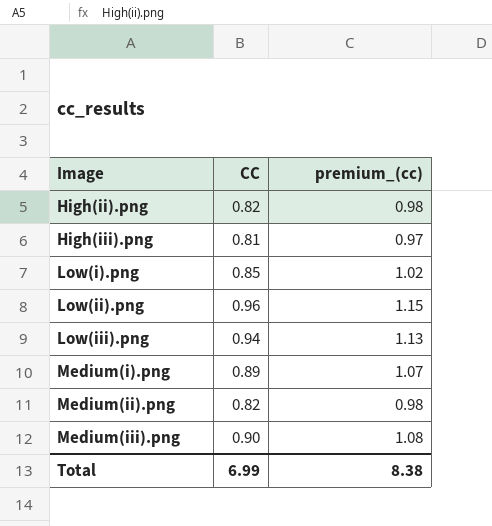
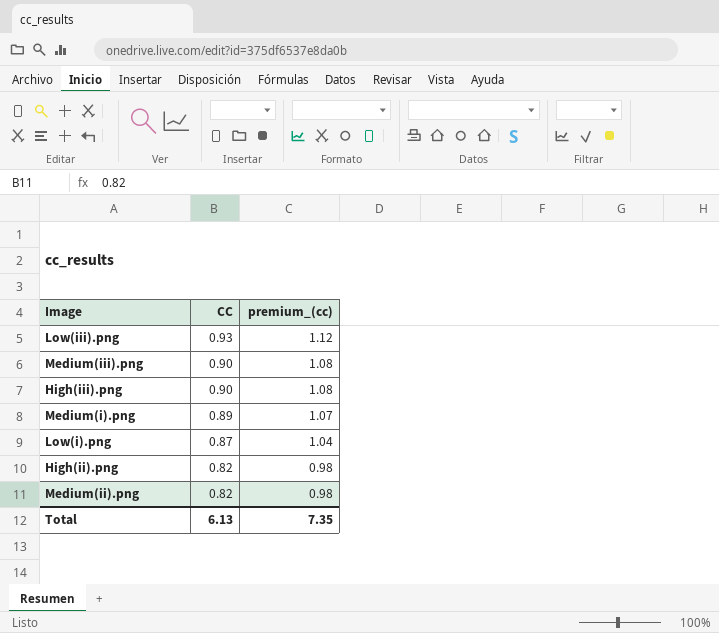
row order: Image ascending -> CC descending
row Low(ii).png: 0.96 | 1.15 -> none
Low(iii).png | CC: 0.94 -> 0.93
Low(iii).png | premium_(cc): 1.13 -> 1.12
High(iii).png | CC: 0.81 -> 0.90
High(iii).png | premium_(cc): 0.97 -> 1.08
Low(i).png | CC: 0.85 -> 0.87
Low(i).png | premium_(cc): 1.02 -> 1.04
Total | CC: 6.99 -> 6.13
Total | premium_(cc): 8.38 -> 7.35

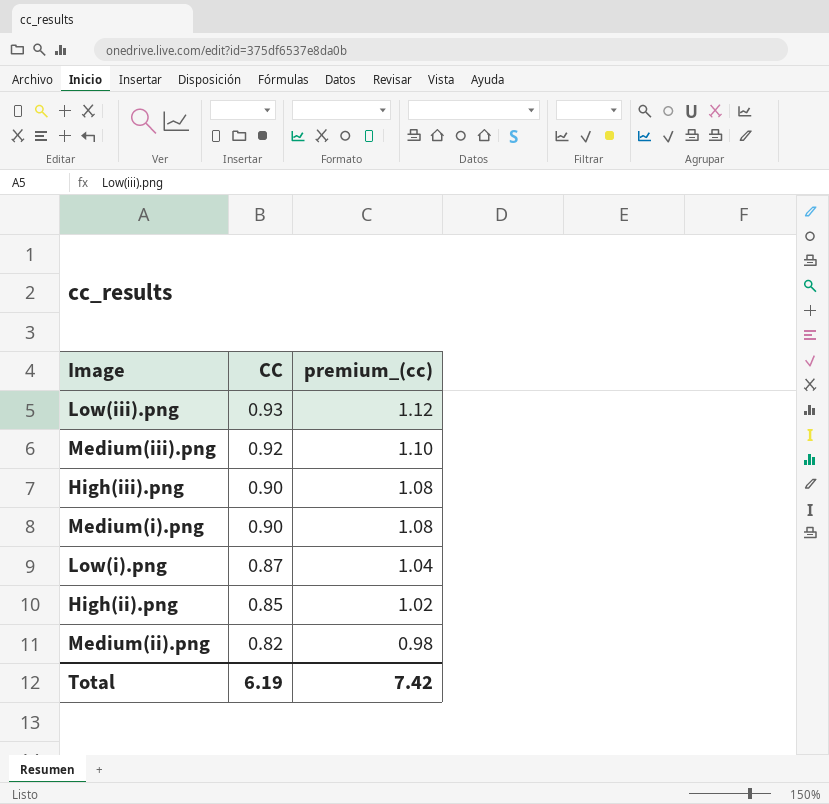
Medium(iii).png | CC: 0.90 -> 0.92
Medium(iii).png | premium_(cc): 1.08 -> 1.10
Medium(i).png | CC: 0.89 -> 0.90
Medium(i).png | premium_(cc): 1.07 -> 1.08
High(ii).png | CC: 0.82 -> 0.85
High(ii).png | premium_(cc): 0.98 -> 1.02
Total | CC: 6.13 -> 6.19
Total | premium_(cc): 7.35 -> 7.42

